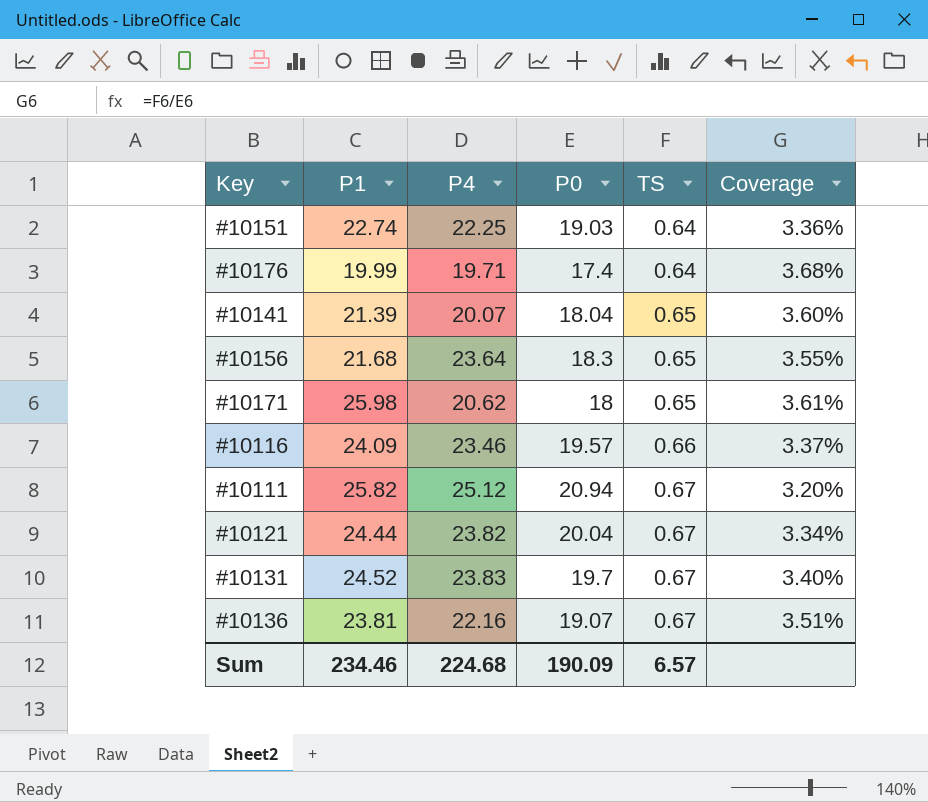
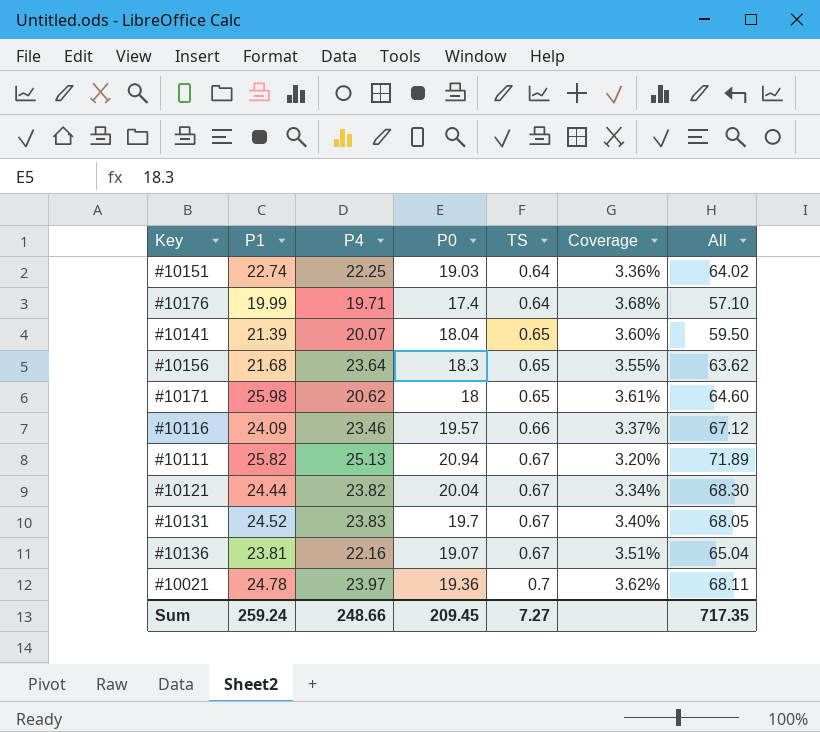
column All | formula: none -> [P1] + [P4] + [P0]
#10111 | P4: 25.12 -> 25.13
row #10021: none -> 24.78 | 23.97 | 19.36 | 0.7 | 3.62% | 68.11
Sum | P1: 234.46 -> 259.24
Sum | P4: 224.68 -> 248.66
Sum | P0: 190.09 -> 209.45
Sum | TS: 6.57 -> 7.27

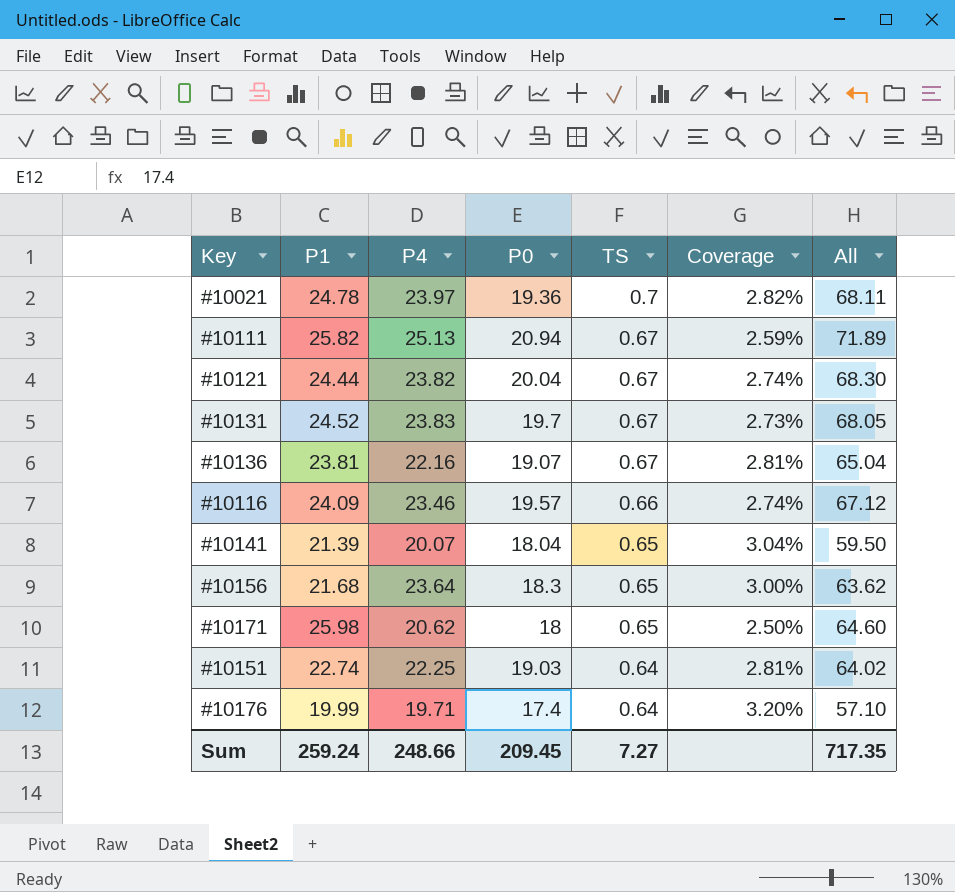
row order: TS ascending -> TS descending
column Coverage | formula: [TS] / [P0] -> [TS] / [P1]

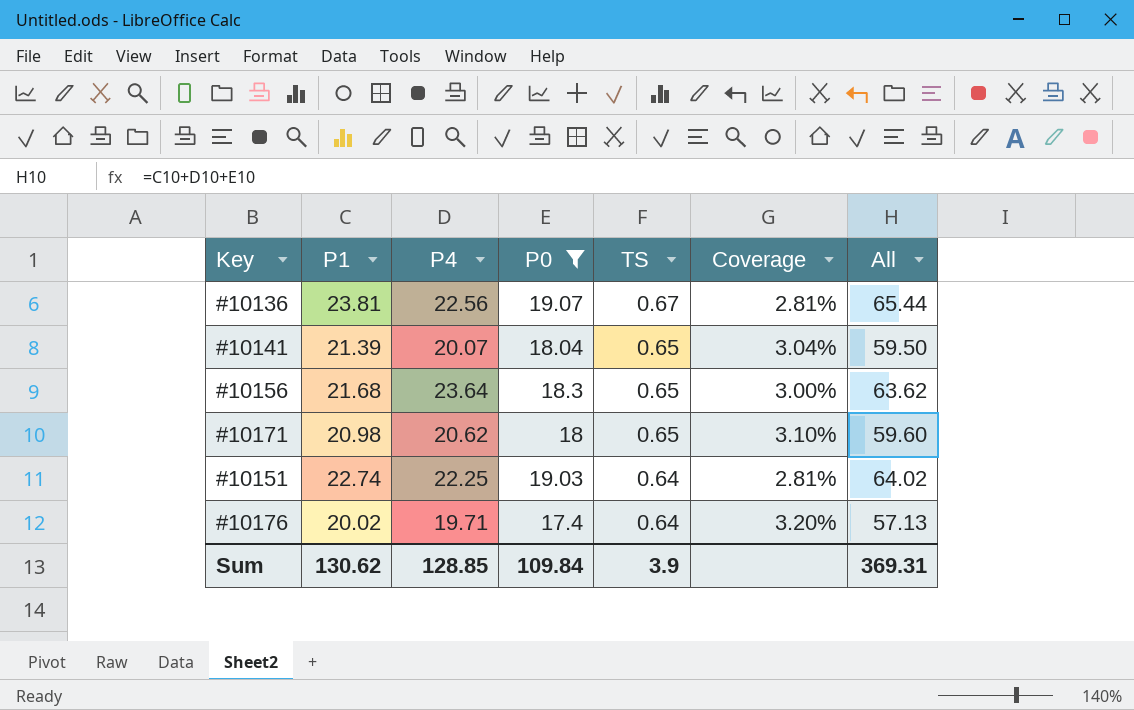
filter: none -> P0 <= 19.07
#10136 | P4: 22.16 -> 22.56
#10136 | All: 65.04 -> 65.44
#10171 | P1: 25.98 -> 20.98
#10171 | Coverage: 2.50% -> 3.10%
#10171 | All: 64.60 -> 59.60
#10176 | P1: 19.99 -> 20.02
#10176 | All: 57.10 -> 57.13
Sum | P1: 259.24 -> 130.62
Sum | P4: 248.66 -> 128.85
Sum | P0: 209.45 -> 109.84
Sum | TS: 7.27 -> 3.9
Sum | All: 717.35 -> 369.31

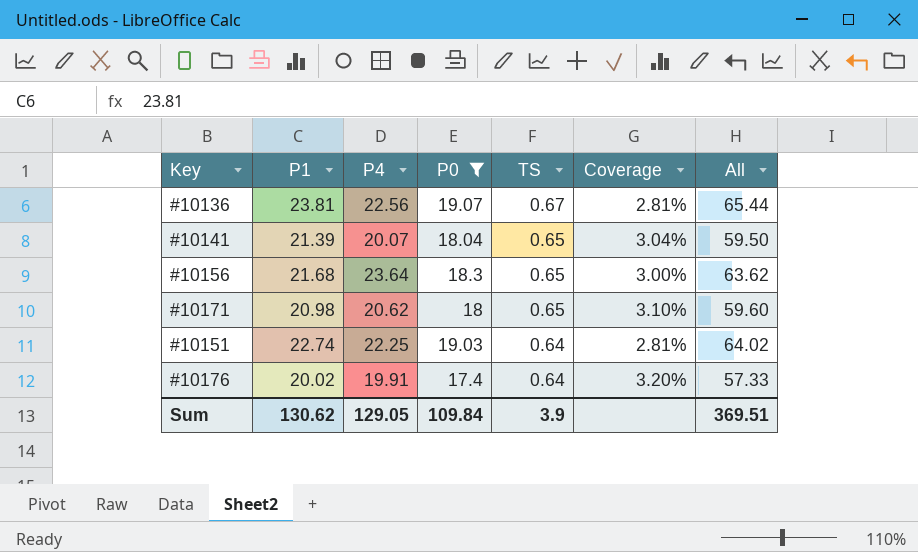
#10176 | P4: 19.71 -> 19.91
#10176 | All: 57.13 -> 57.33
Sum | P4: 128.85 -> 129.05
Sum | All: 369.31 -> 369.51

